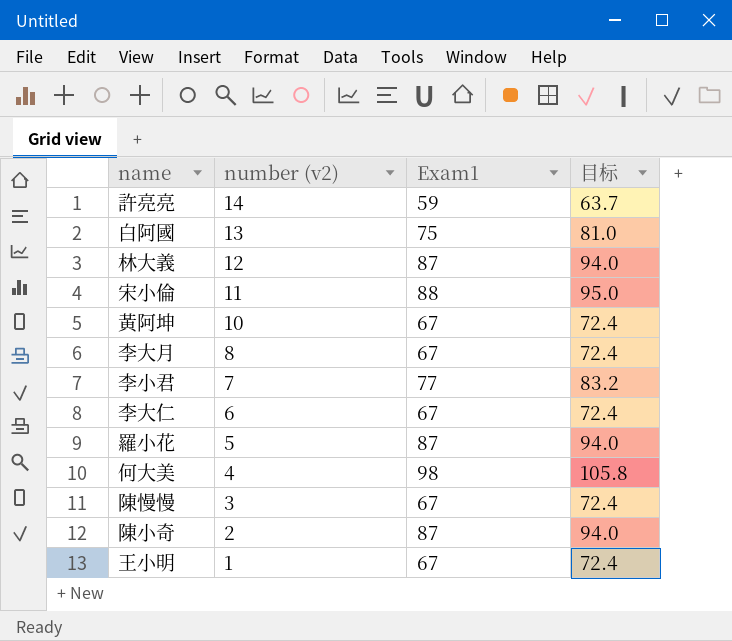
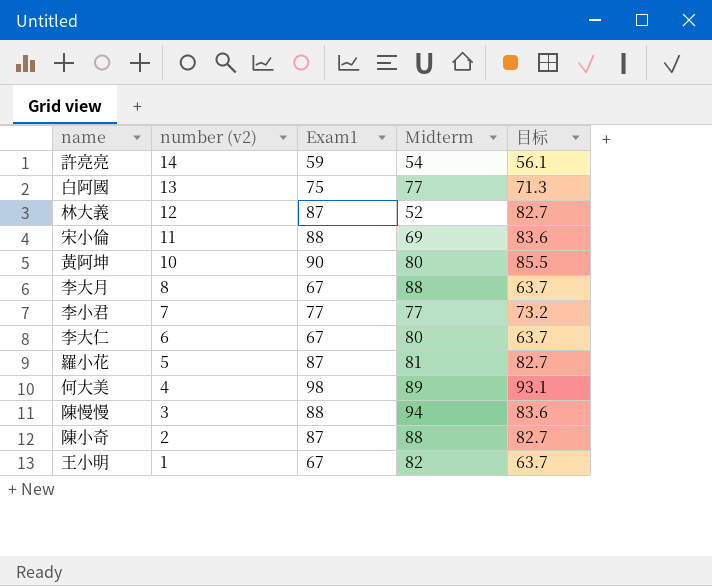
column Midterm | position: none -> 4
column 目标 | formula: [Exam1] * 1.08 -> [Exam1] * 0.95
黃阿坤 | Exam1: 67 -> 90
陳慢慢 | Exam1: 67 -> 88

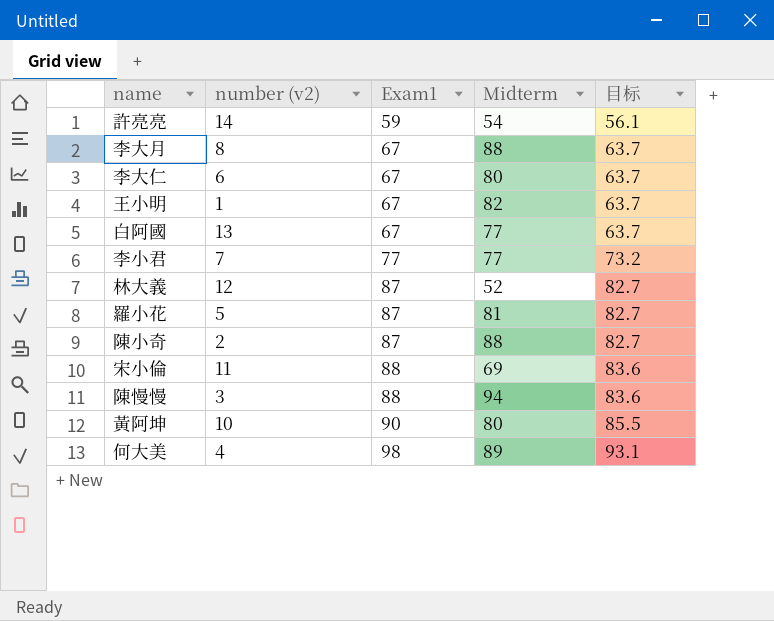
row order: number (v2) descending -> Exam1 ascending
白阿國 | Exam1: 75 -> 67
白阿國 | 目标: 71.3 -> 63.7

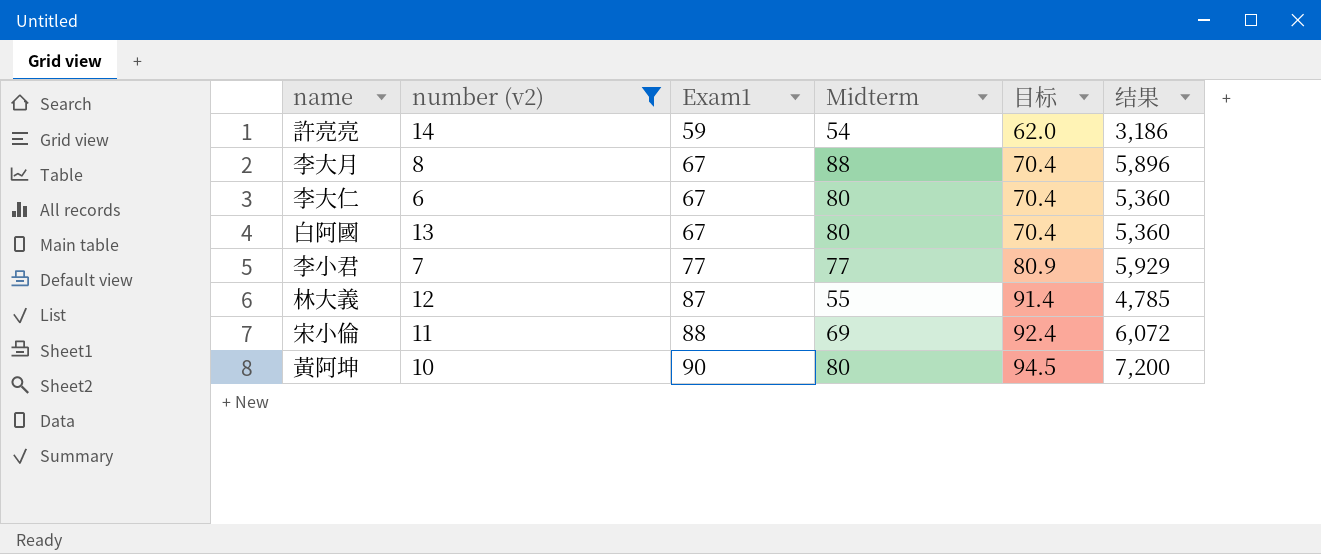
filter: none -> number (v2) >= 6
column 目标 | formula: [Exam1] * 0.95 -> [Exam1] * 1.05
column 结果 | formula: none -> [Exam1] * [Midterm]
白阿國 | Midterm: 77 -> 80
林大義 | Midterm: 52 -> 55

